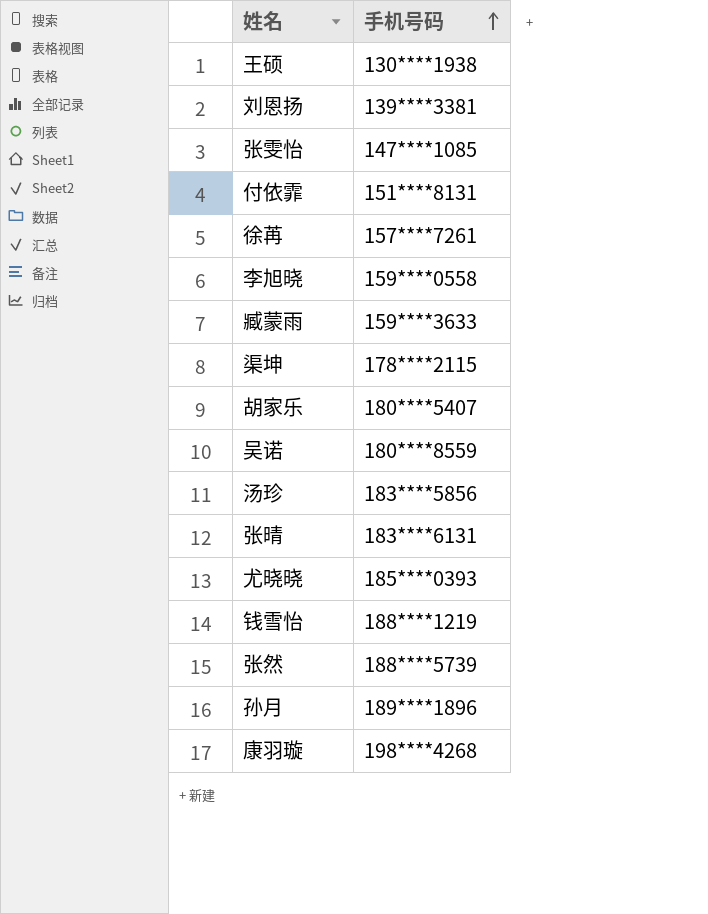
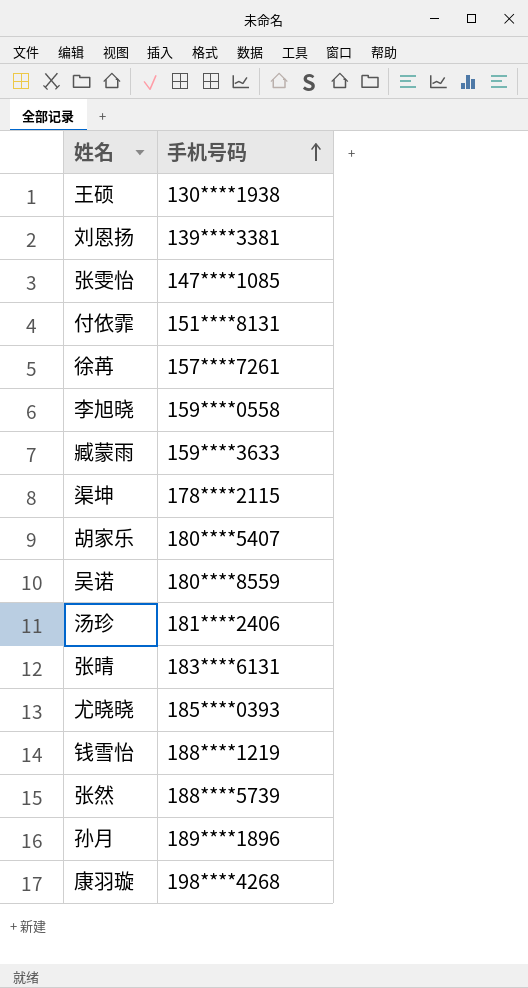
汤珍 | 手机号码: 183****5856 -> 181****2406

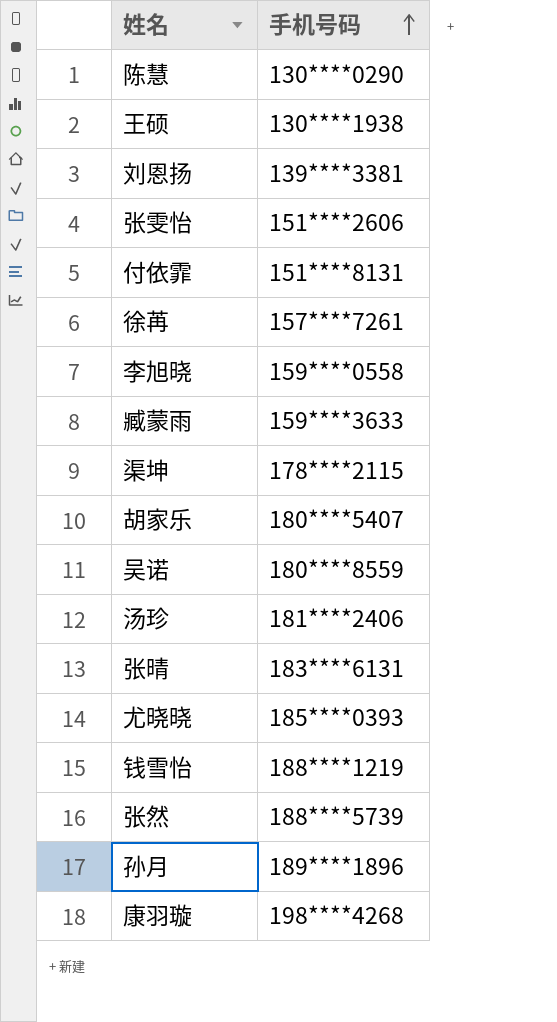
row 陈慧: none -> 130****0290
张雯怡 | 手机号码: 147****1085 -> 151****2606

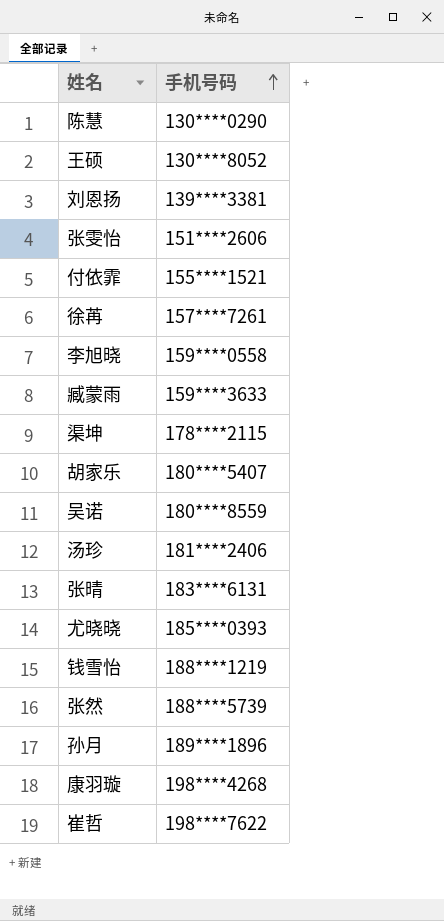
王硕 | 手机号码: 130****1938 -> 130****8052
付依霏 | 手机号码: 151****8131 -> 155****1521
row 崔哲: none -> 198****7622

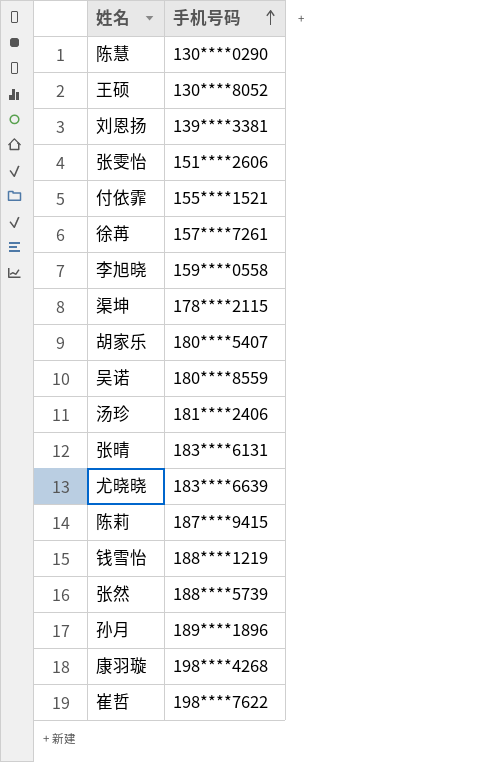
row 臧蒙雨: 159****3633 -> none
尤晓晓 | 手机号码: 185****0393 -> 183****6639
row 陈莉: none -> 187****9415

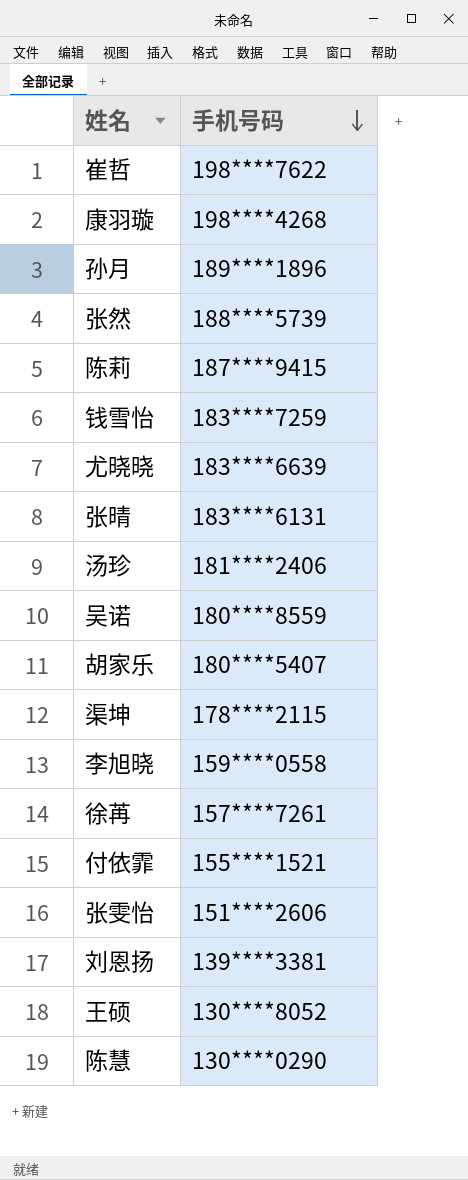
row order: 手机号码 ascending -> 手机号码 descending
钱雪怡 | 手机号码: 188****1219 -> 183****7259

